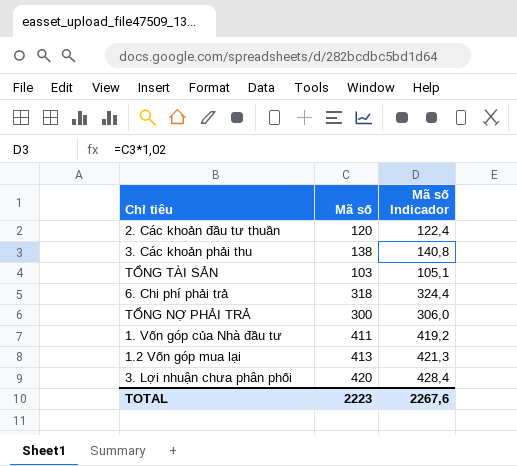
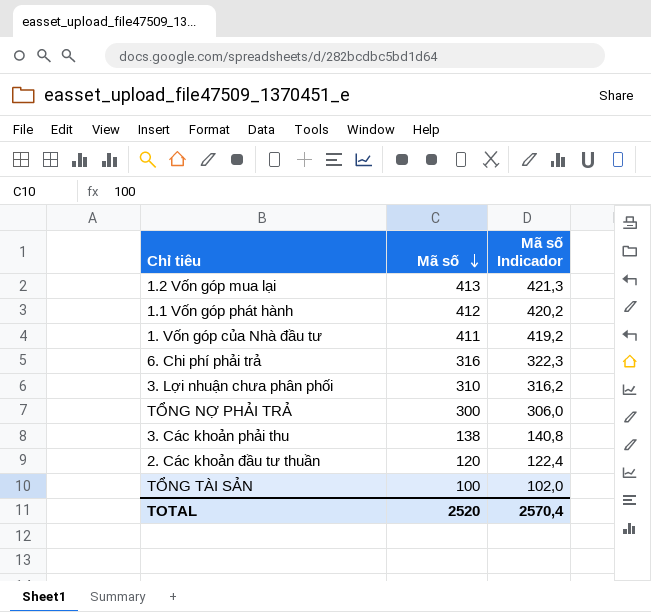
row order: none -> Mã số descending
row 1.1 Vốn góp phát hành: none -> 412 | 420,2
6. Chi phí phải trả | Mã số: 318 -> 316
6. Chi phí phải trả | Mã số Indicador: 324,4 -> 322,3
3. Lợi nhuận chưa phân phối | Mã số: 420 -> 310
3. Lợi nhuận chưa phân phối | Mã số Indicador: 428,4 -> 316,2
TỔNG TÀI SẢN | Mã số: 103 -> 100
TỔNG TÀI SẢN | Mã số Indicador: 105,1 -> 102,0
TOTAL | Mã số: 2223 -> 2520
TOTAL | Mã số Indicador: 2267,6 -> 2570,4

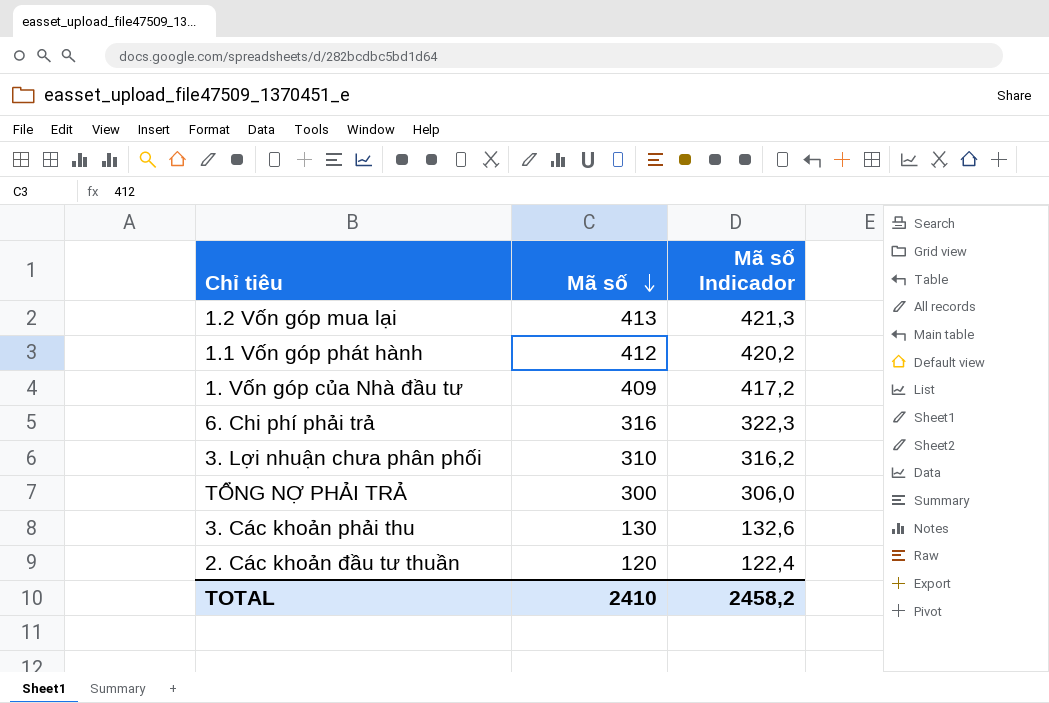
row TỔNG TÀI SẢN: 100 | 102,0 -> none
1. Vốn góp của Nhà đầu tư | Mã số: 411 -> 409
1. Vốn góp của Nhà đầu tư | Mã số Indicador: 419,2 -> 417,2
3. Các khoản phải thu | Mã số: 138 -> 130
3. Các khoản phải thu | Mã số Indicador: 140,8 -> 132,6
TOTAL | Mã số: 2520 -> 2410
TOTAL | Mã số Indicador: 2570,4 -> 2458,2

